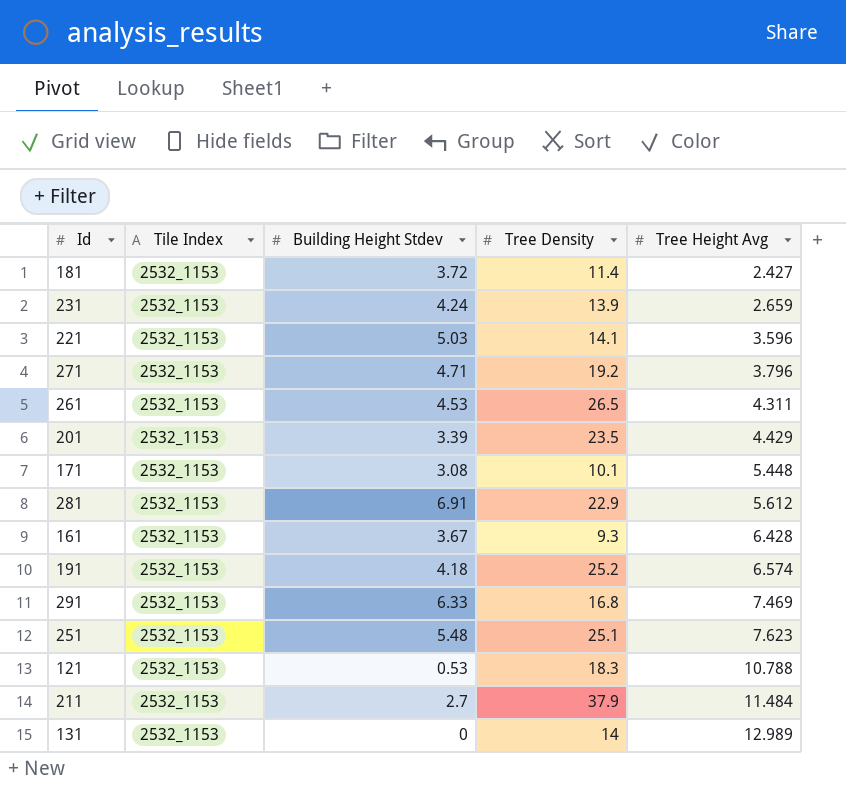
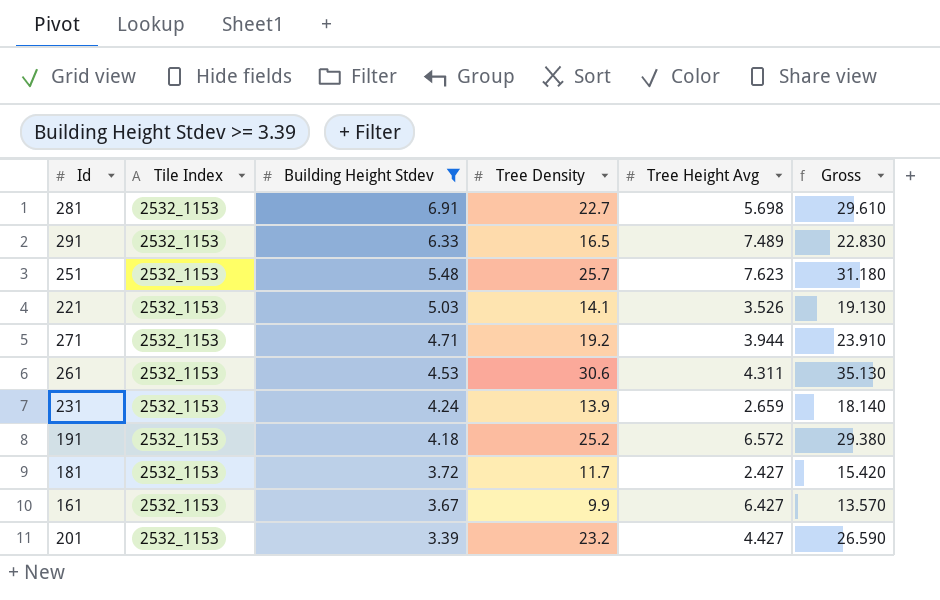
filter: none -> Building Height Stdev >= 3.39
row order: Tree Height Avg ascending -> Building Height Stdev descending
column Gross | formula: none -> [Building Height Stdev] + [Tree Density]
281 | Tree Density: 22.9 -> 22.7
281 | Tree Height Avg: 5.612 -> 5.698
291 | Tree Density: 16.8 -> 16.5
291 | Tree Height Avg: 7.469 -> 7.489
251 | Tree Density: 25.1 -> 25.7
221 | Tree Height Avg: 3.596 -> 3.526
271 | Tree Height Avg: 3.796 -> 3.944
261 | Tree Density: 26.5 -> 30.6
191 | Tree Height Avg: 6.574 -> 6.572
181 | Tree Density: 11.4 -> 11.7
161 | Tree Density: 9.3 -> 9.9
161 | Tree Height Avg: 6.428 -> 6.427
201 | Tree Density: 23.5 -> 23.2
201 | Tree Height Avg: 4.429 -> 4.427

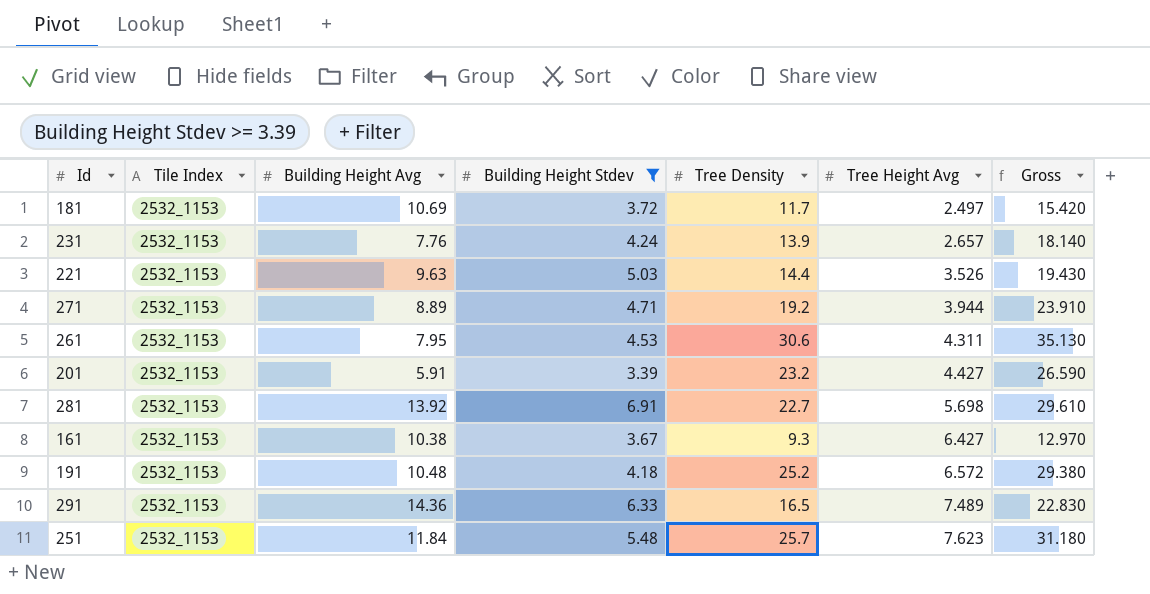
row order: Building Height Stdev descending -> Tree Height Avg ascending
column Building Height Avg | position: none -> 3
181 | Tree Height Avg: 2.427 -> 2.497
231 | Tree Height Avg: 2.659 -> 2.657
221 | Tree Density: 14.1 -> 14.4
221 | Gross: 19.130 -> 19.430
161 | Tree Density: 9.9 -> 9.3
161 | Gross: 13.570 -> 12.970

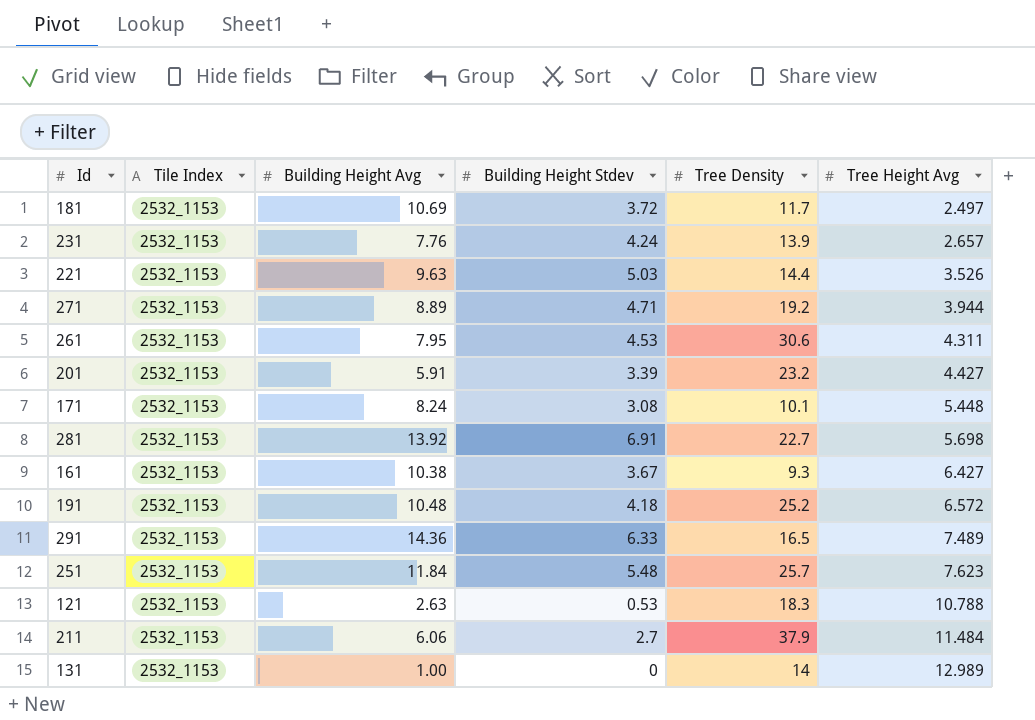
filter: Building Height Stdev >= 3.39 -> none
column Gross | formula: [Building Height Stdev] + [Tree Density] -> none

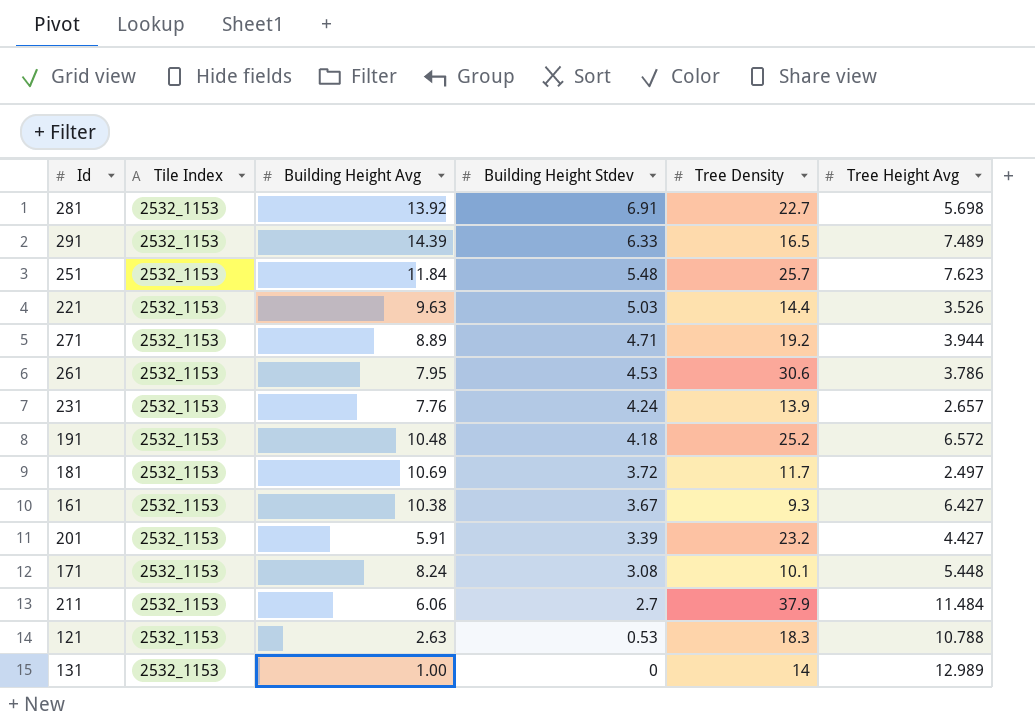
row order: Tree Height Avg ascending -> Building Height Stdev descending
291 | Building Height Avg: 14.36 -> 14.39
261 | Tree Height Avg: 4.311 -> 3.786

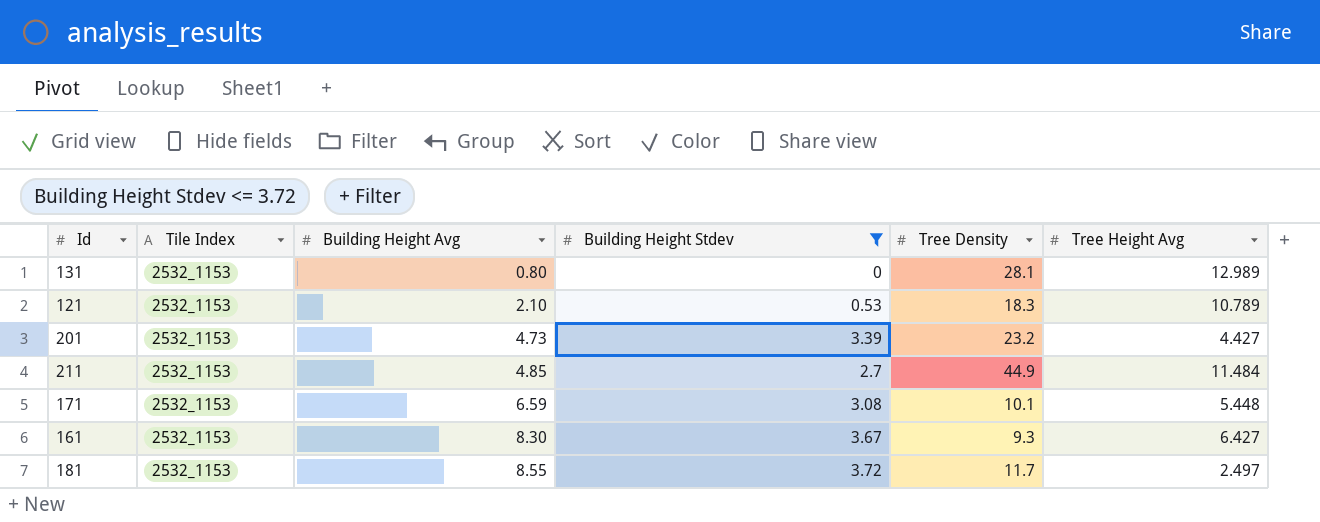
filter: none -> Building Height Stdev <= 3.72
row order: Building Height Stdev descending -> Building Height Avg ascending
131 | Building Height Avg: 1.00 -> 0.80
131 | Tree Density: 14 -> 28.1
121 | Building Height Avg: 2.63 -> 2.10
121 | Tree Height Avg: 10.788 -> 10.789
201 | Building Height Avg: 5.91 -> 4.73
211 | Building Height Avg: 6.06 -> 4.85
211 | Tree Density: 37.9 -> 44.9
171 | Building Height Avg: 8.24 -> 6.59
161 | Building Height Avg: 10.38 -> 8.30
181 | Building Height Avg: 10.69 -> 8.55

